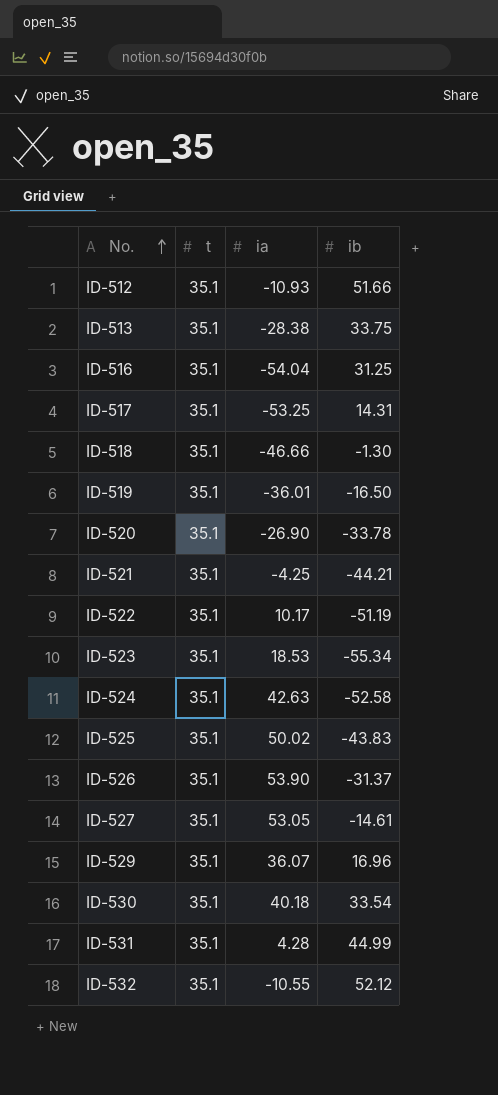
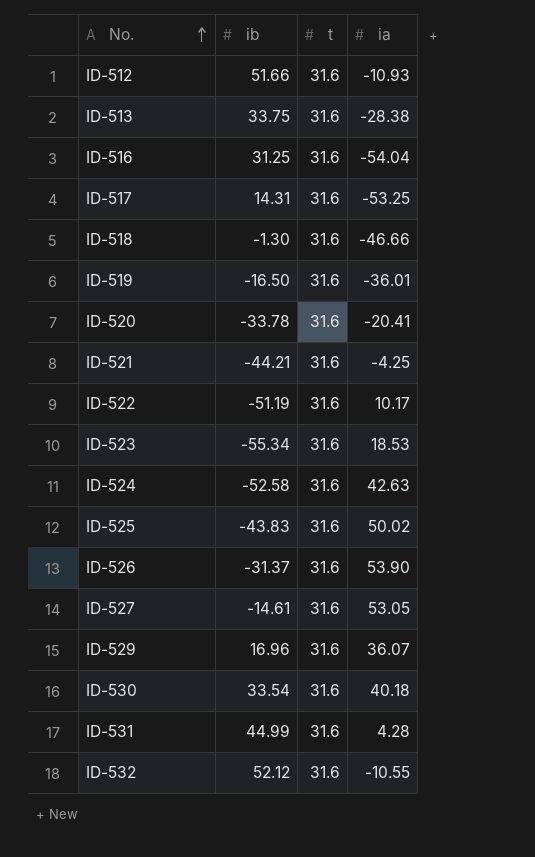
column ib | position: 4 -> 2
ID-512 | t: 35.1 -> 31.6
ID-513 | t: 35.1 -> 31.6
ID-516 | t: 35.1 -> 31.6
ID-517 | t: 35.1 -> 31.6
ID-518 | t: 35.1 -> 31.6
ID-519 | t: 35.1 -> 31.6
ID-520 | t: 35.1 -> 31.6
ID-520 | ia: -26.90 -> -20.41
ID-521 | t: 35.1 -> 31.6
ID-522 | t: 35.1 -> 31.6
ID-523 | t: 35.1 -> 31.6
ID-524 | t: 35.1 -> 31.6
ID-525 | t: 35.1 -> 31.6
ID-526 | t: 35.1 -> 31.6
ID-527 | t: 35.1 -> 31.6
ID-529 | t: 35.1 -> 31.6
ID-530 | t: 35.1 -> 31.6
ID-531 | t: 35.1 -> 31.6
ID-532 | t: 35.1 -> 31.6

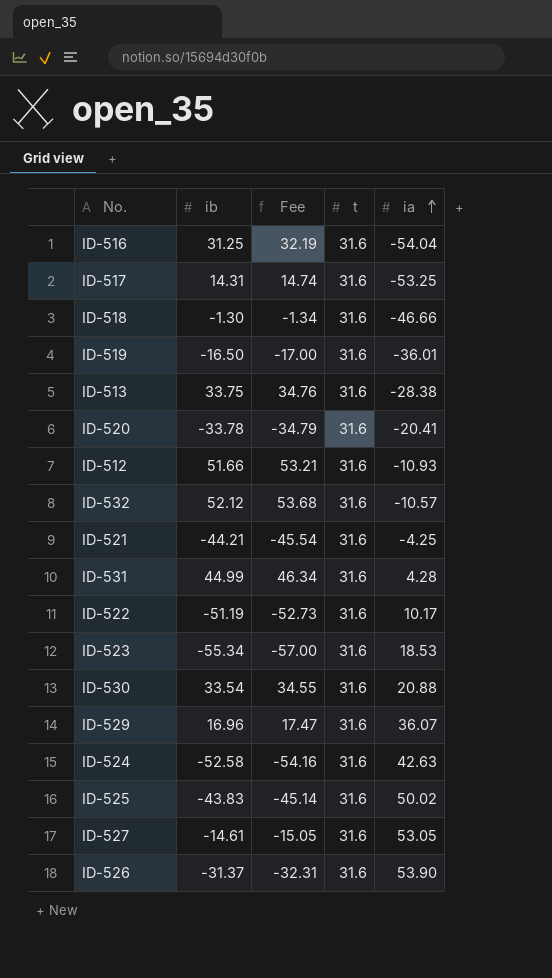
row order: No. ascending -> ia ascending
column Fee | formula: none -> [ib] * 1.03
ID-532 | ia: -10.55 -> -10.57
ID-530 | ia: 40.18 -> 20.88

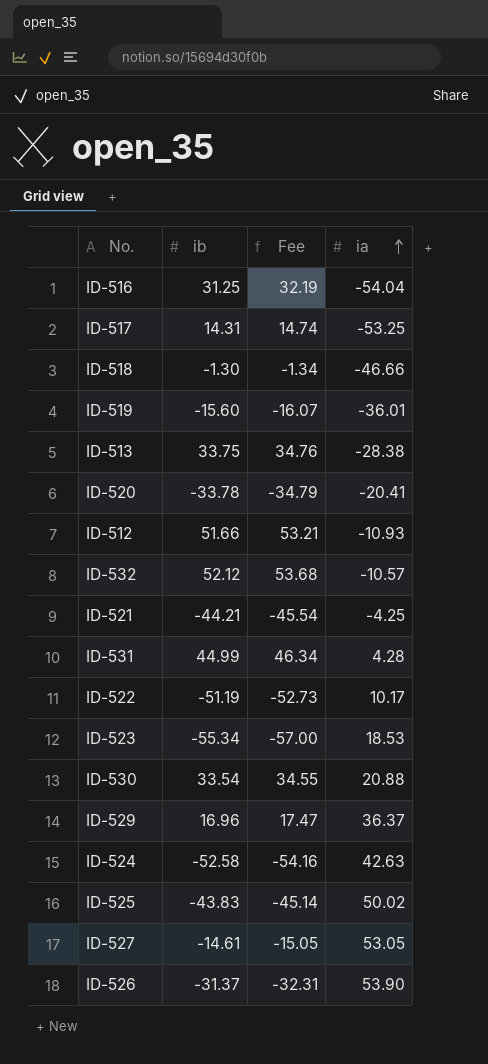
column t | position: 4 -> none
ID-519 | ib: -16.50 -> -15.60
ID-519 | Fee: -17.00 -> -16.07
ID-529 | ia: 36.07 -> 36.37

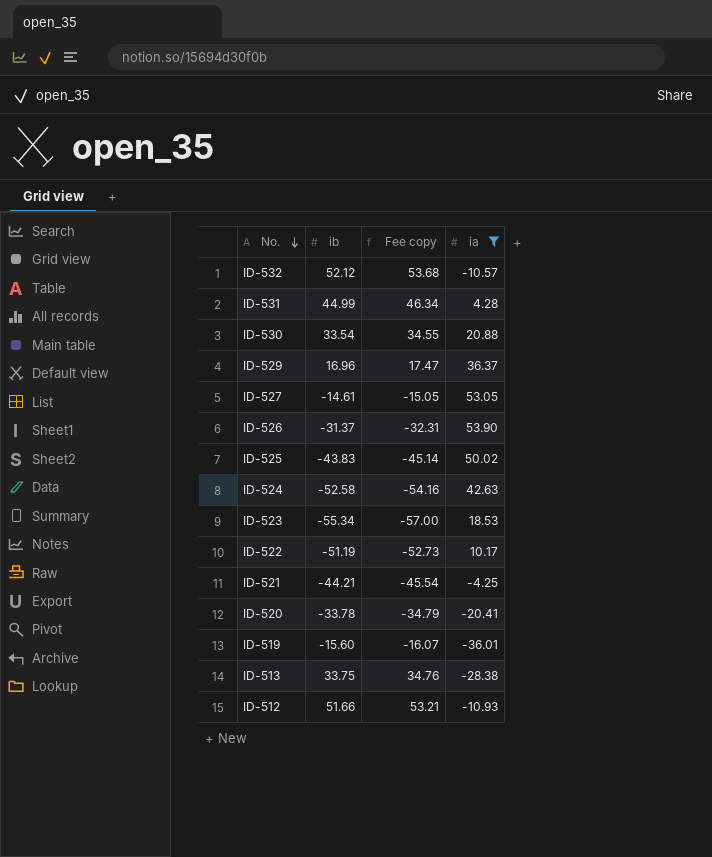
filter: none -> ia >= -36.01
row order: ia ascending -> No. descending
column name: Fee -> Fee copy

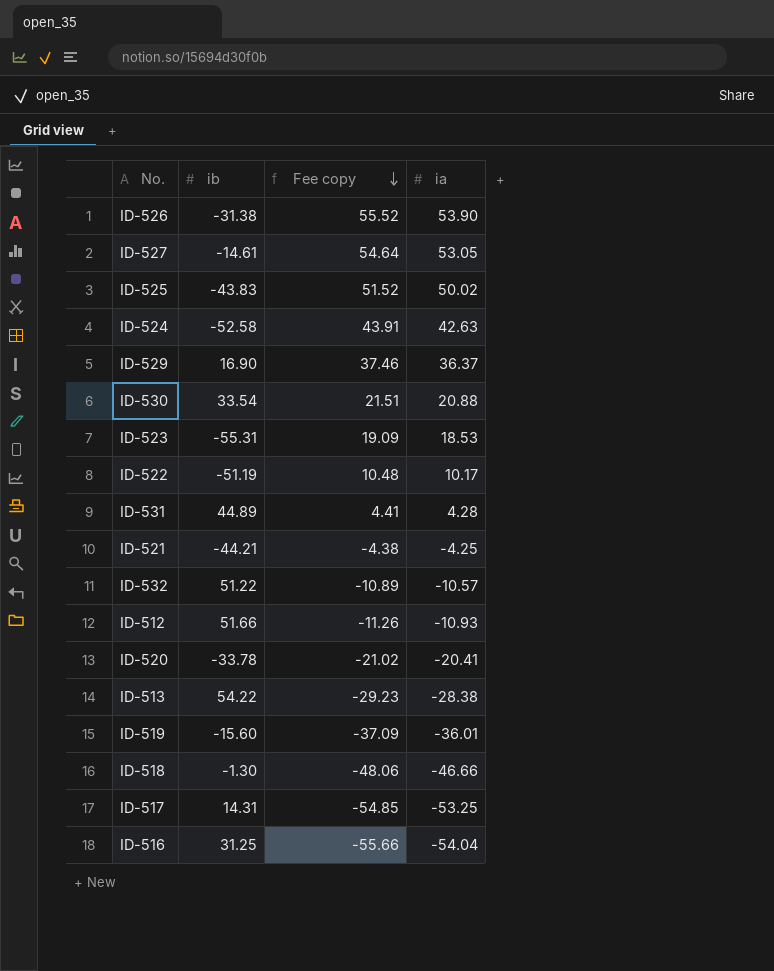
filter: ia >= -36.01 -> none
row order: No. descending -> Fee copy descending
column Fee copy | formula: [ib] * 1.03 -> [ia] * 1.03
ID-526 | ib: -31.37 -> -31.38
ID-529 | ib: 16.96 -> 16.90
ID-523 | ib: -55.34 -> -55.31
ID-531 | ib: 44.99 -> 44.89
ID-532 | ib: 52.12 -> 51.22
ID-513 | ib: 33.75 -> 54.22

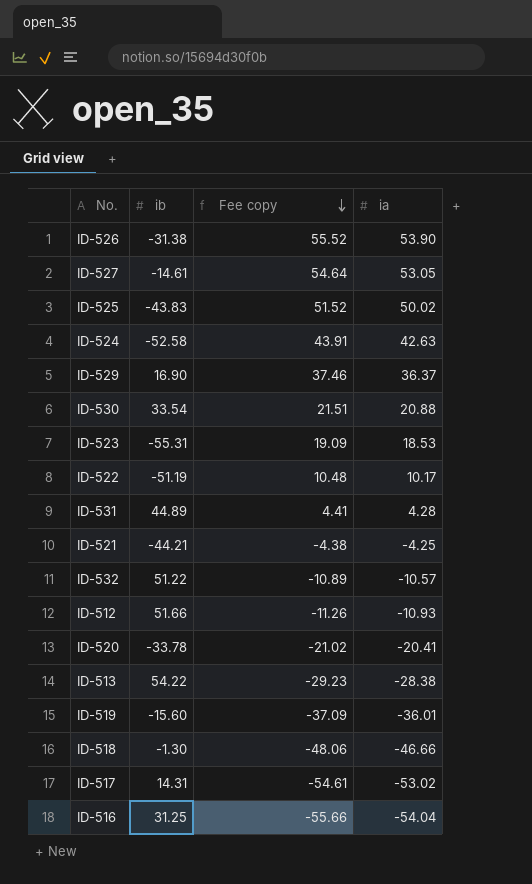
ID-517 | Fee copy: -54.85 -> -54.61
ID-517 | ia: -53.25 -> -53.02

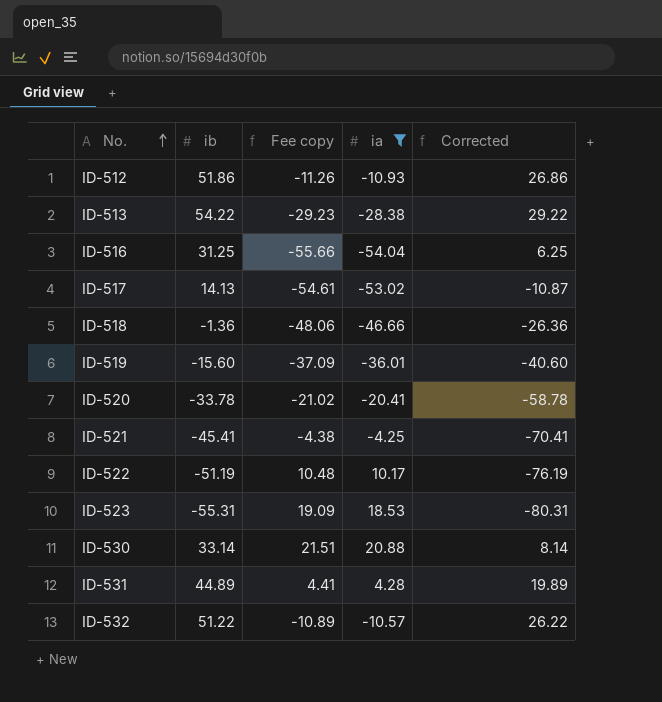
filter: none -> ia <= 20.88
row order: Fee copy descending -> No. ascending
column Corrected | formula: none -> [ib] - 25
ID-512 | ib: 51.66 -> 51.86
ID-517 | ib: 14.31 -> 14.13
ID-518 | ib: -1.30 -> -1.36
ID-521 | ib: -44.21 -> -45.41
ID-530 | ib: 33.54 -> 33.14

